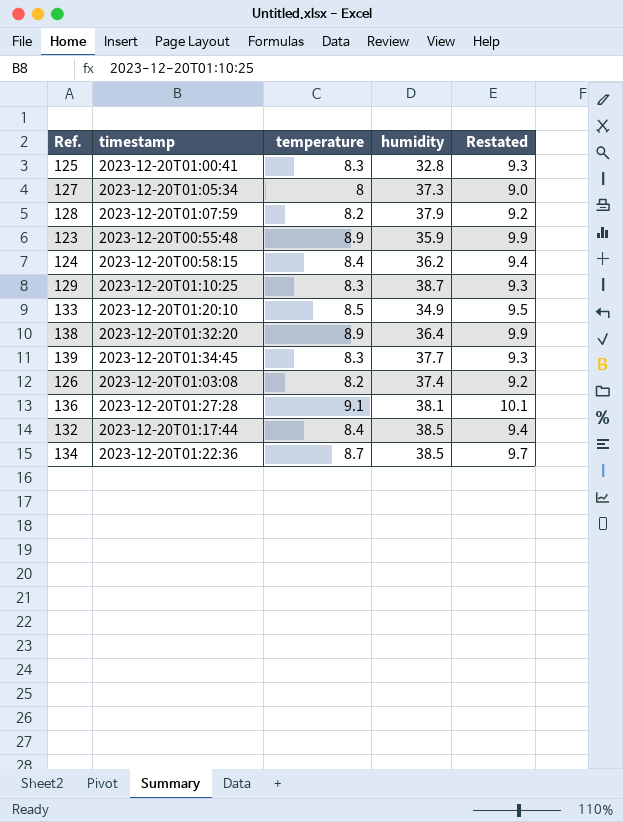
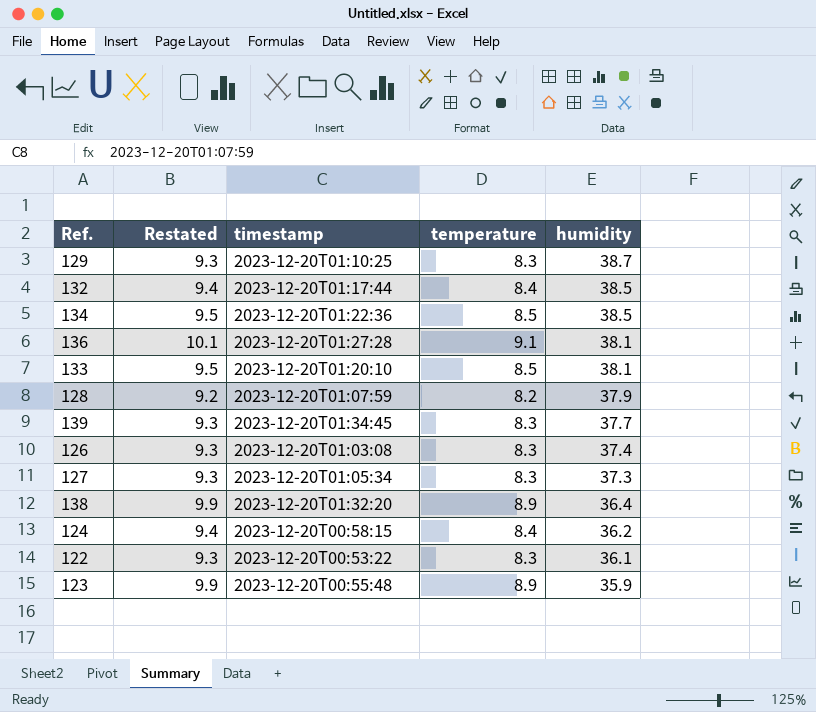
row order: none -> humidity descending
column Restated | position: 5 -> 2
row 125: 2023-12-20T01:00:41 | 8.3 | 32.8 | 9.3 -> none
134 | Restated: 9.7 -> 9.5
134 | temperature: 8.7 -> 8.5
133 | humidity: 34.9 -> 38.1
126 | Restated: 9.2 -> 9.3
126 | temperature: 8.2 -> 8.3
127 | Restated: 9.0 -> 9.3
127 | temperature: 8 -> 8.3
row 122: none -> 9.3 | 2023-12-20T00:53:22 | 8.3 | 36.1

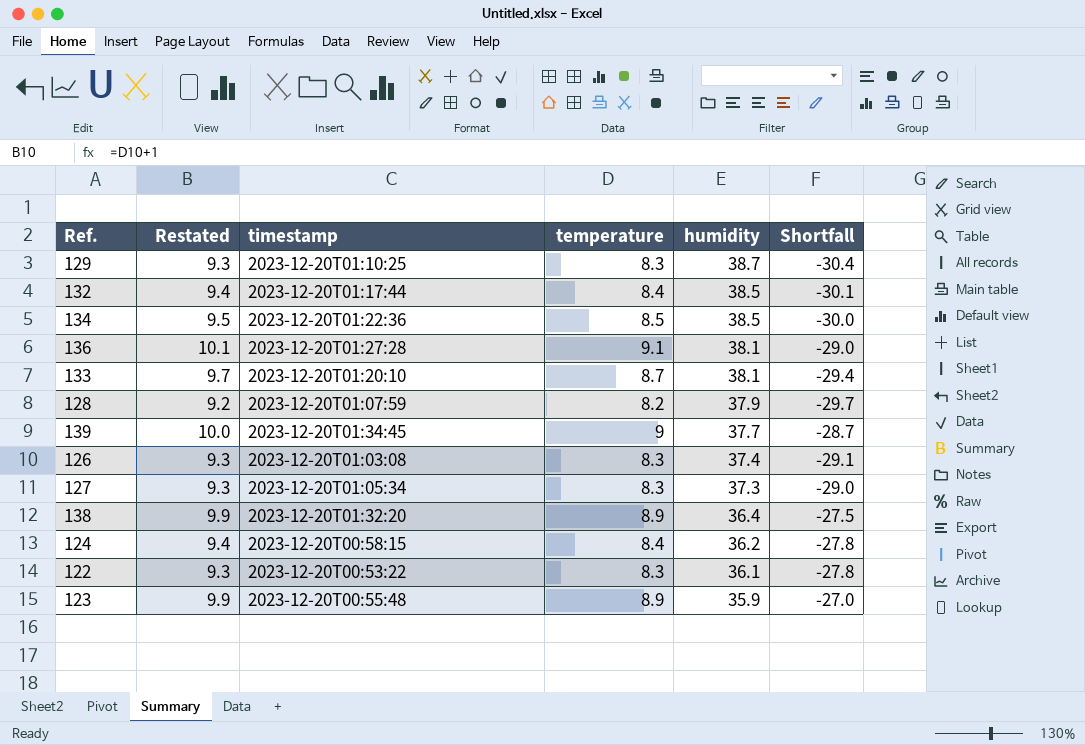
column Shortfall | formula: none -> [temperature] - [humidity]
133 | Restated: 9.5 -> 9.7
133 | temperature: 8.5 -> 8.7
139 | Restated: 9.3 -> 10.0
139 | temperature: 8.3 -> 9

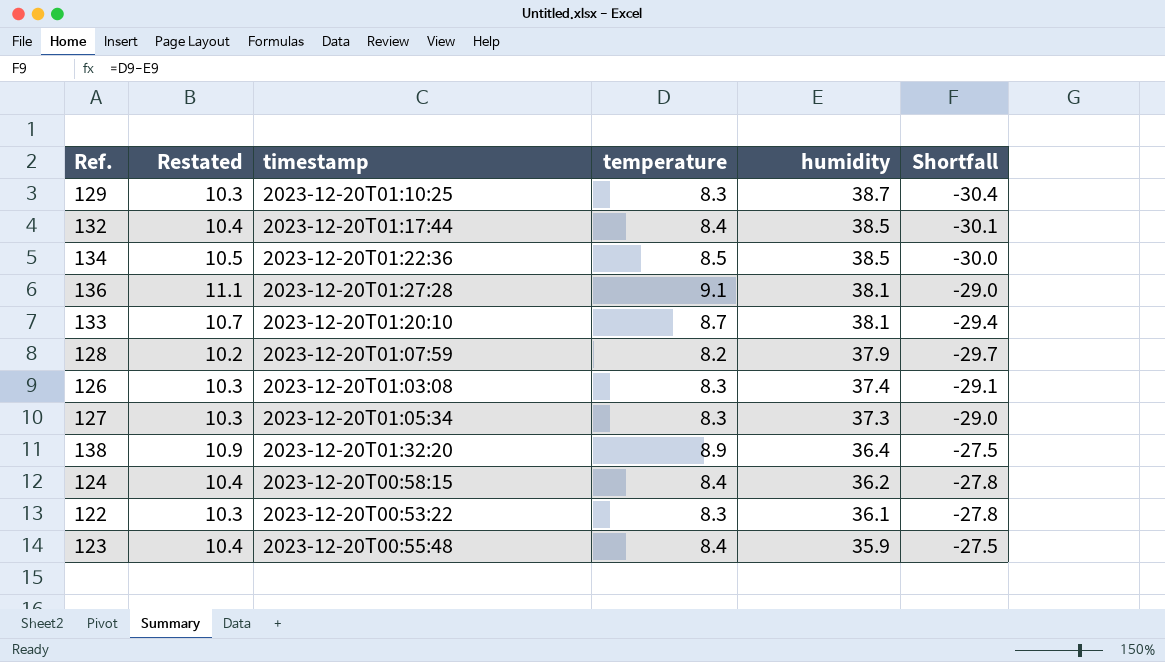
column Restated | formula: [temperature] + 1 -> [temperature] + 2
row 139: 10.0 | 2023-12-20T01:34:45 | 9 | 37.7 | -28.7 -> none
123 | temperature: 8.9 -> 8.4
123 | Shortfall: -27.0 -> -27.5

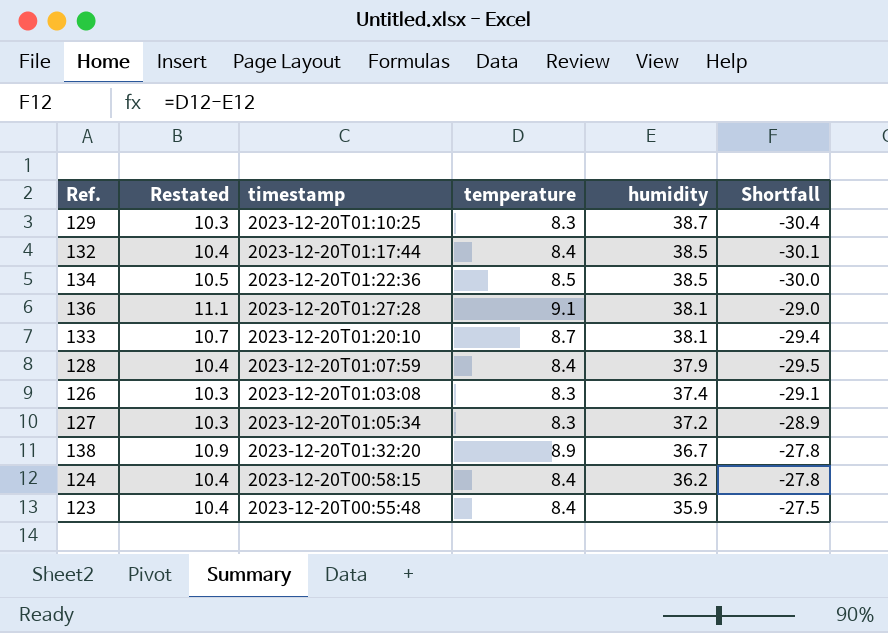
row 122: 10.3 | 2023-12-20T00:53:22 | 8.3 | 36.1 | -27.8 -> none
128 | Restated: 10.2 -> 10.4
128 | temperature: 8.2 -> 8.4
128 | Shortfall: -29.7 -> -29.5
127 | humidity: 37.3 -> 37.2
127 | Shortfall: -29.0 -> -28.9
138 | humidity: 36.4 -> 36.7
138 | Shortfall: -27.5 -> -27.8

